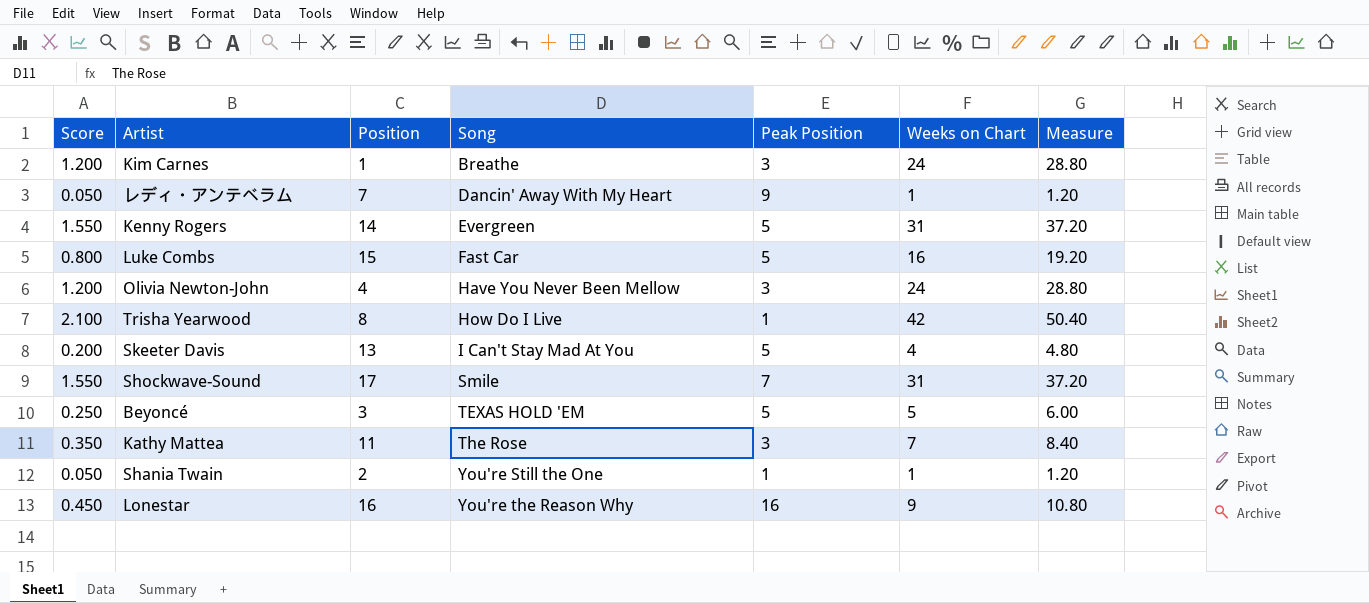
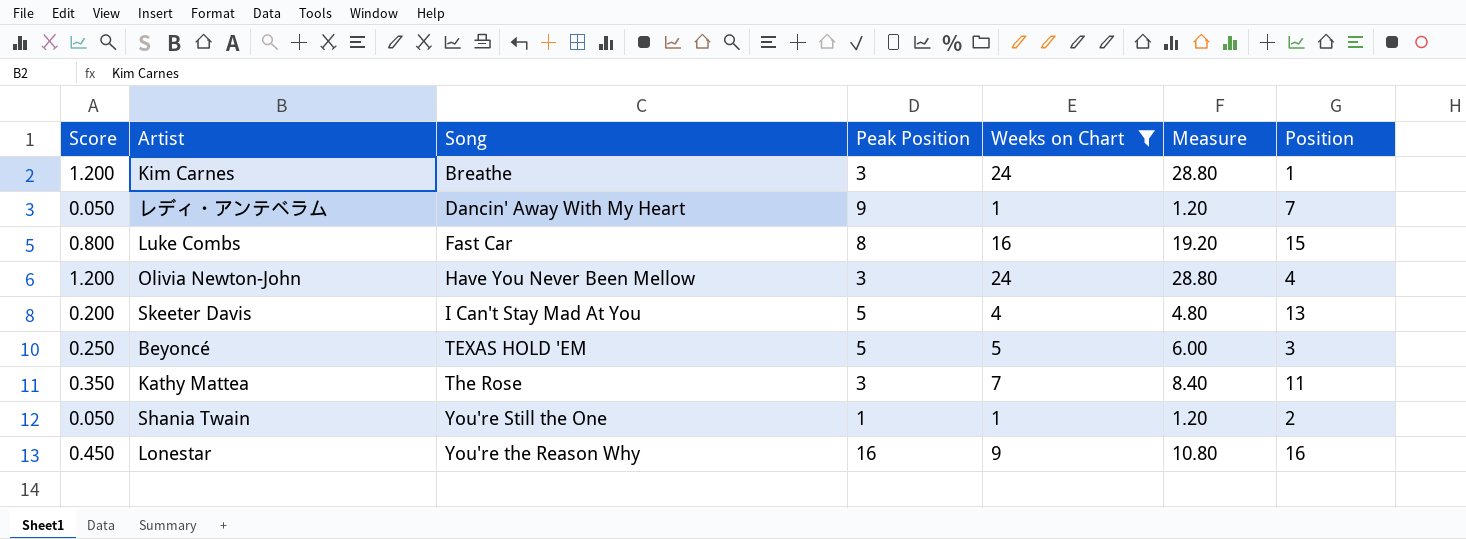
filter: none -> Weeks on Chart <= 24
column Position | position: 3 -> 7
Luke Combs | Peak Position: 5 -> 8

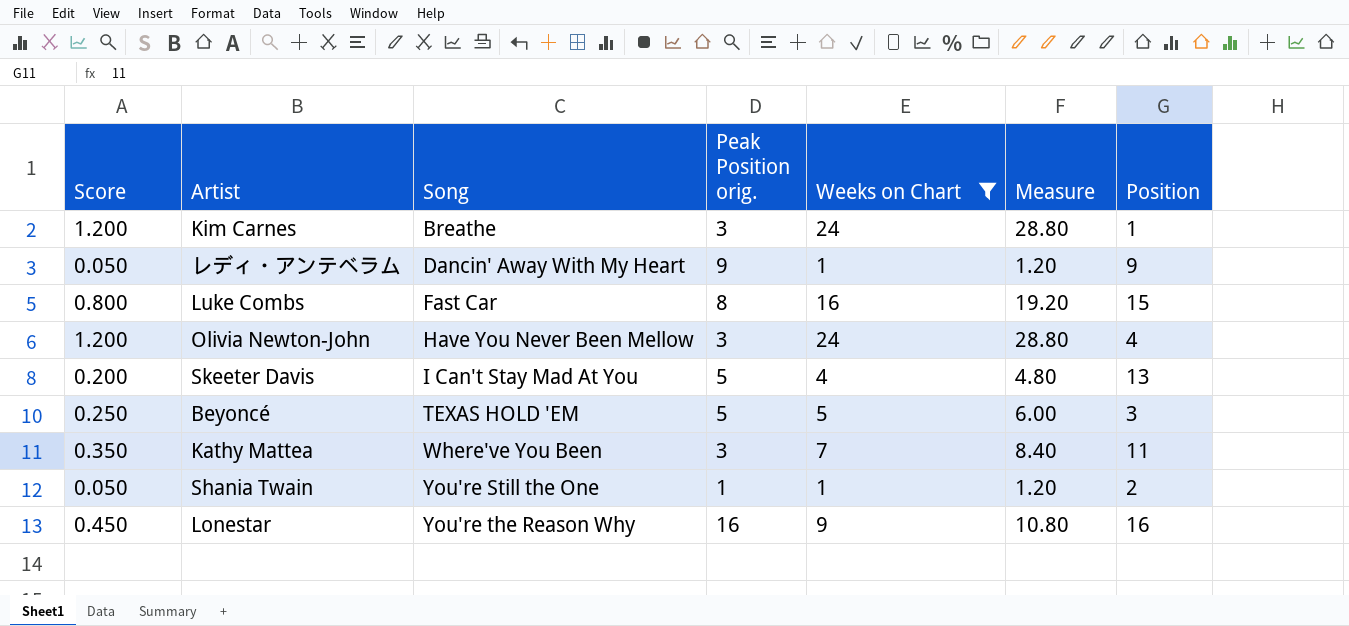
column name: Peak Position -> Peak Position orig.
レディ・アンテベラム | Position: 7 -> 9
Kathy Mattea | Song: The Rose -> Where've You Been

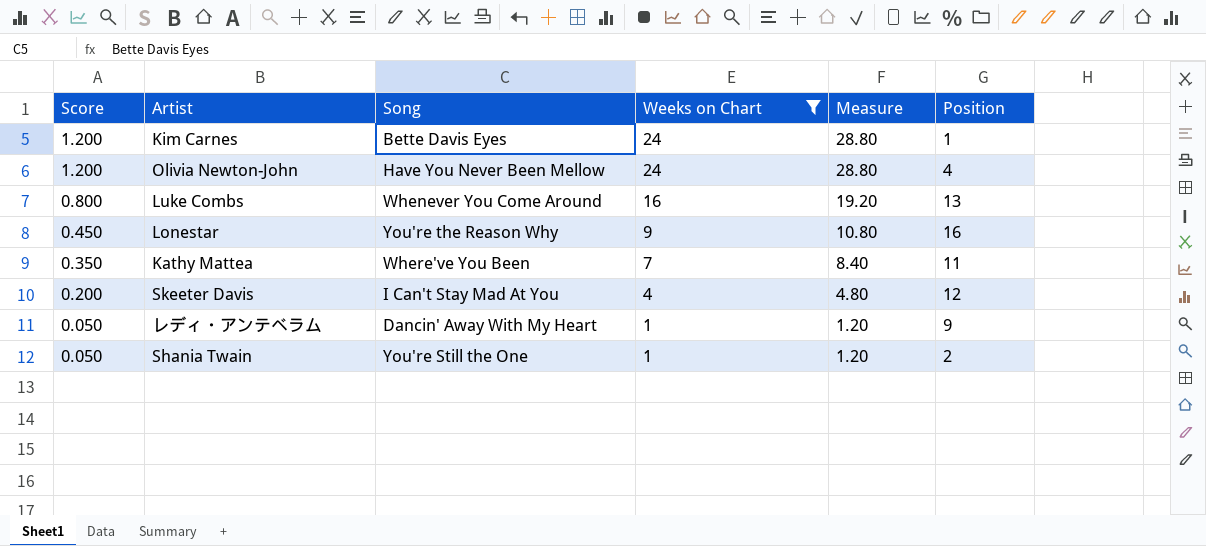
row order: Song ascending -> Score descending
column Peak Position orig. | position: 4 -> none
row Beyoncé: 0.250 | TEXAS HOLD 'EM | 5 | 5 | 6.00 | 3 -> none
Kim Carnes | Song: Breathe -> Bette Davis Eyes
Luke Combs | Song: Fast Car -> Whenever You Come Around
Luke Combs | Position: 15 -> 13
Skeeter Davis | Position: 13 -> 12

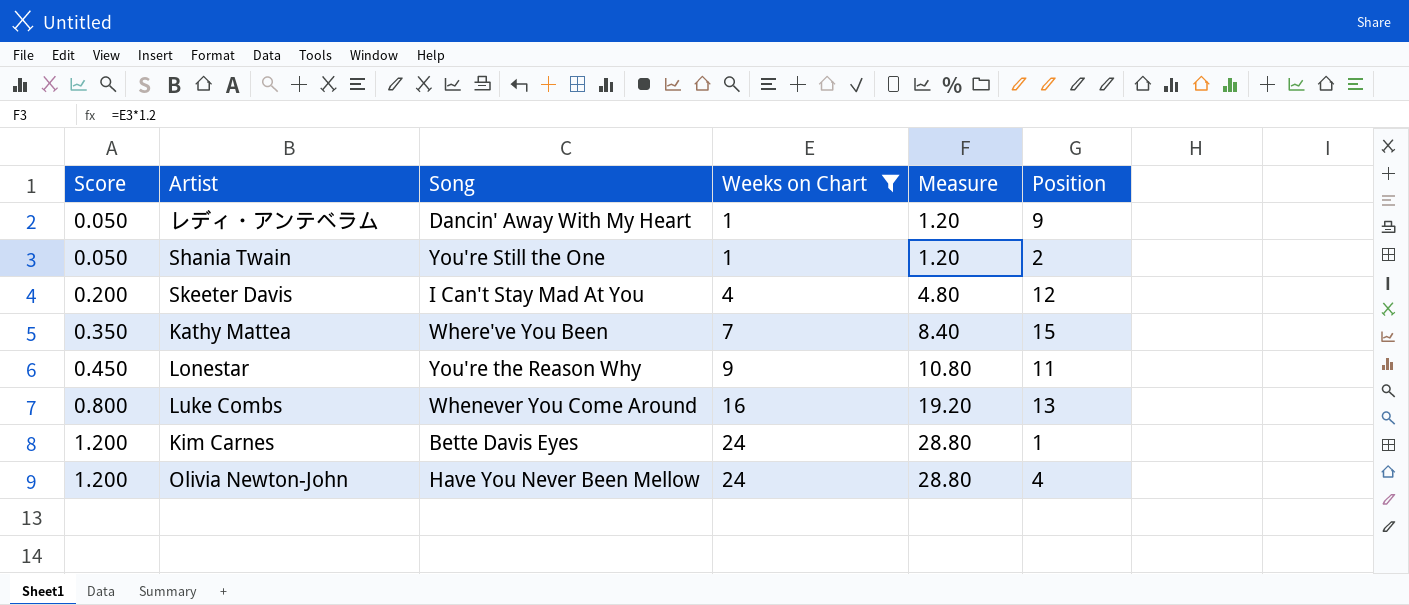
row order: Score descending -> Score ascending
Kathy Mattea | Position: 11 -> 15
Lonestar | Position: 16 -> 11

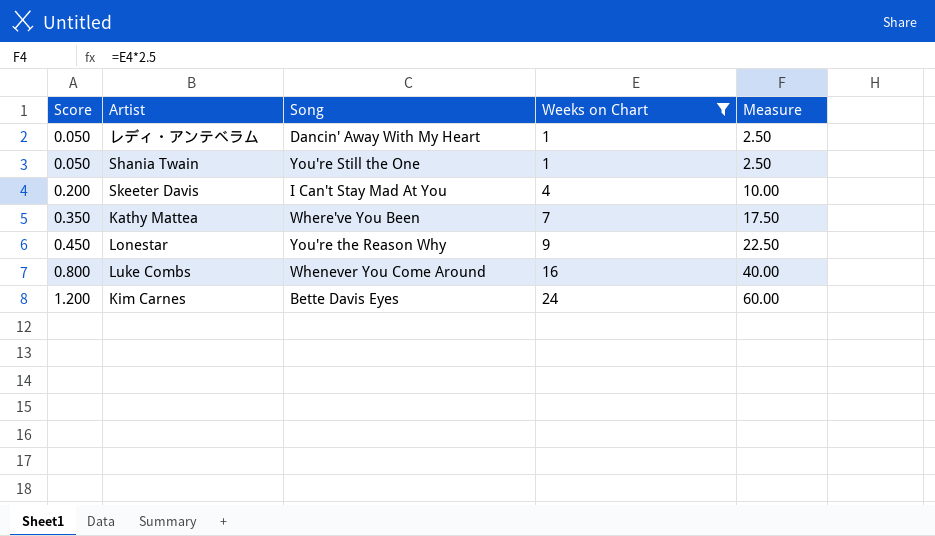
column Position | position: 6 -> none
column Measure | formula: [Weeks on Chart] * 1.2 -> [Weeks on Chart] * 2.5
row Olivia Newton-John: 1.200 | Have You Never Been Mellow | 24 | 28.80 | 4 -> none

